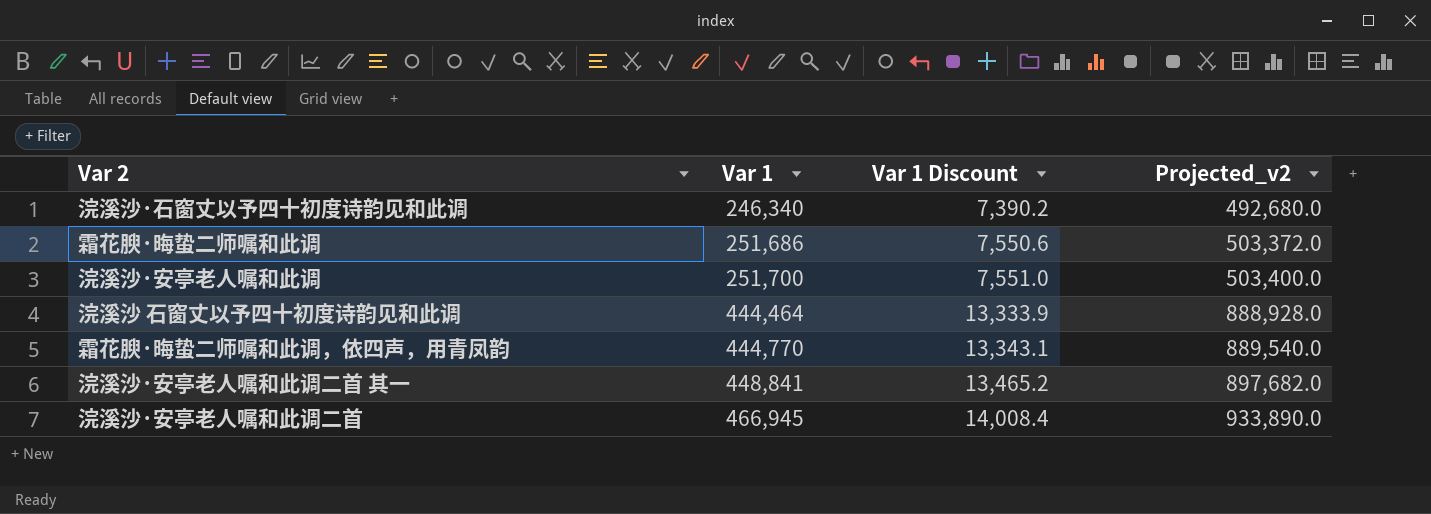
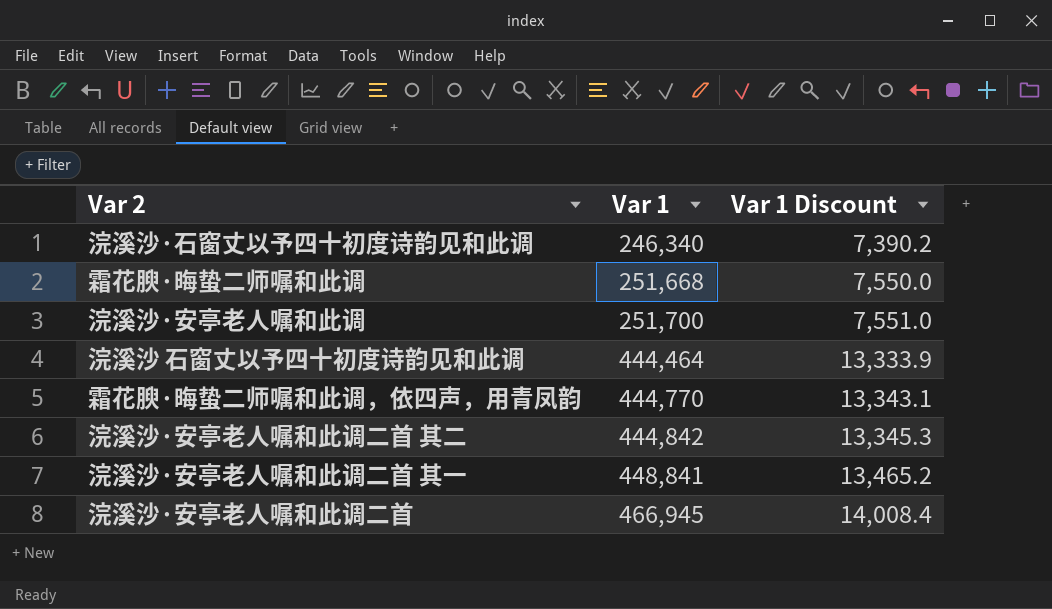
column Projected_v2 | formula: [Var 1] * 2 -> none
霜花腴·晦蛰二师嘱和此调 | Var 1: 251,686 -> 251,668
霜花腴·晦蛰二师嘱和此调 | Var 1 Discount: 7,550.6 -> 7,550.0
row 浣溪沙·安亭老人嘱和此调二首 其二: none -> 444,842 | 13,345.3

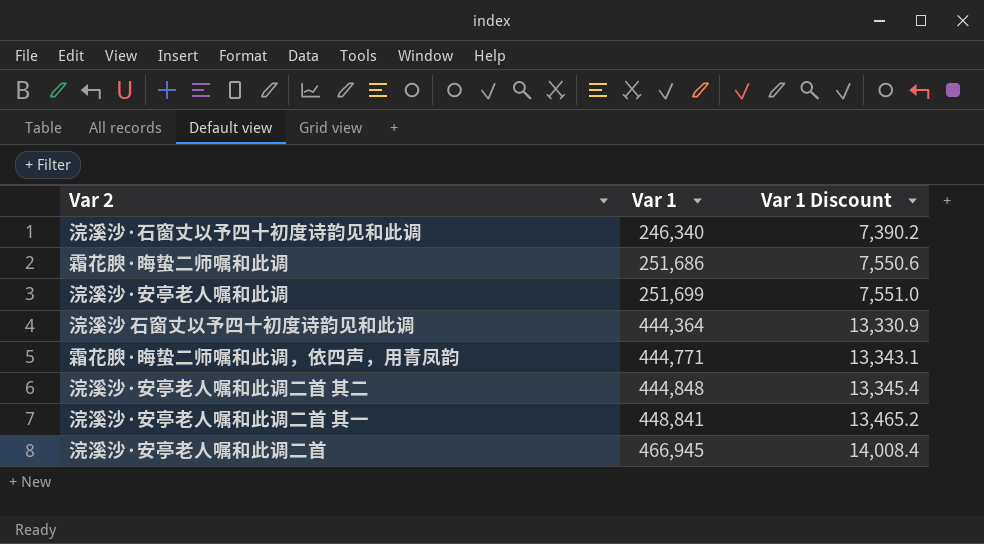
霜花腴·晦蛰二师嘱和此调 | Var 1: 251,668 -> 251,686
霜花腴·晦蛰二师嘱和此调 | Var 1 Discount: 7,550.0 -> 7,550.6
浣溪沙·安亭老人嘱和此调 | Var 1: 251,700 -> 251,699
浣溪沙 石窗丈以予四十初度诗韵见和此调 | Var 1: 444,464 -> 444,364
浣溪沙 石窗丈以予四十初度诗韵见和此调 | Var 1 Discount: 13,333.9 -> 13,330.9
霜花腴·晦蛰二师嘱和此调，依四声，用青凤韵 | Var 1: 444,770 -> 444,771
浣溪沙·安亭老人嘱和此调二首 其二 | Var 1: 444,842 -> 444,848
浣溪沙·安亭老人嘱和此调二首 其二 | Var 1 Discount: 13,345.3 -> 13,345.4

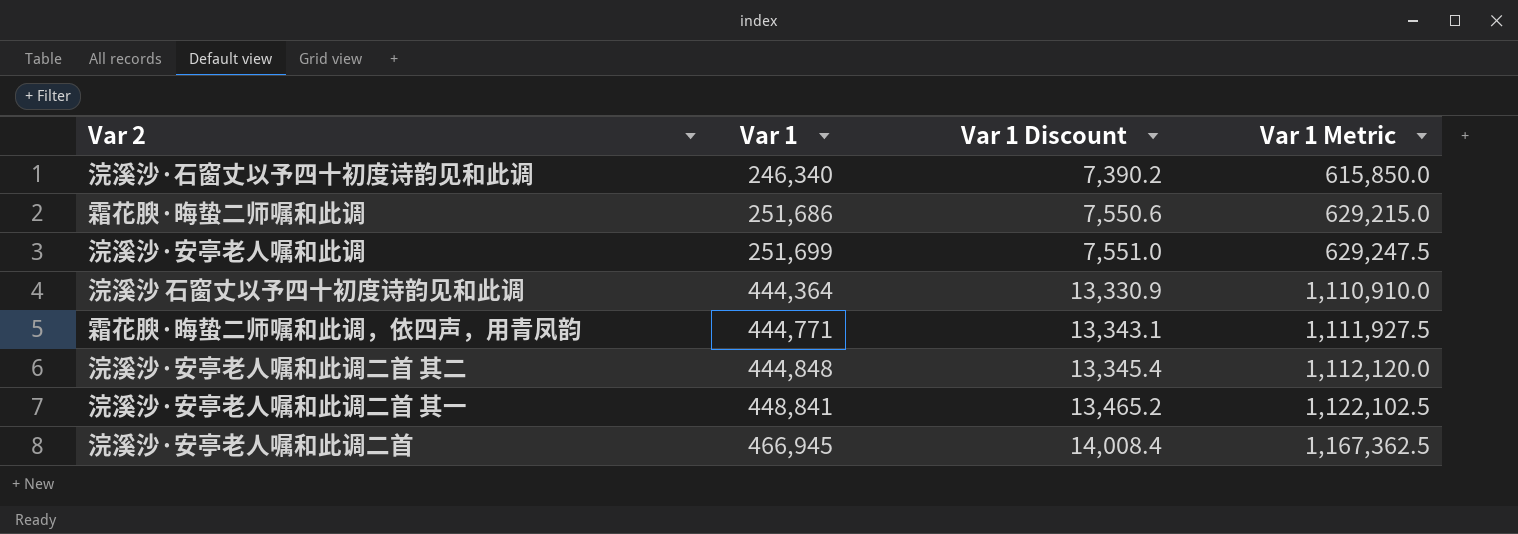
column Var 1 Metric | formula: none -> [Var 1] * 2.5

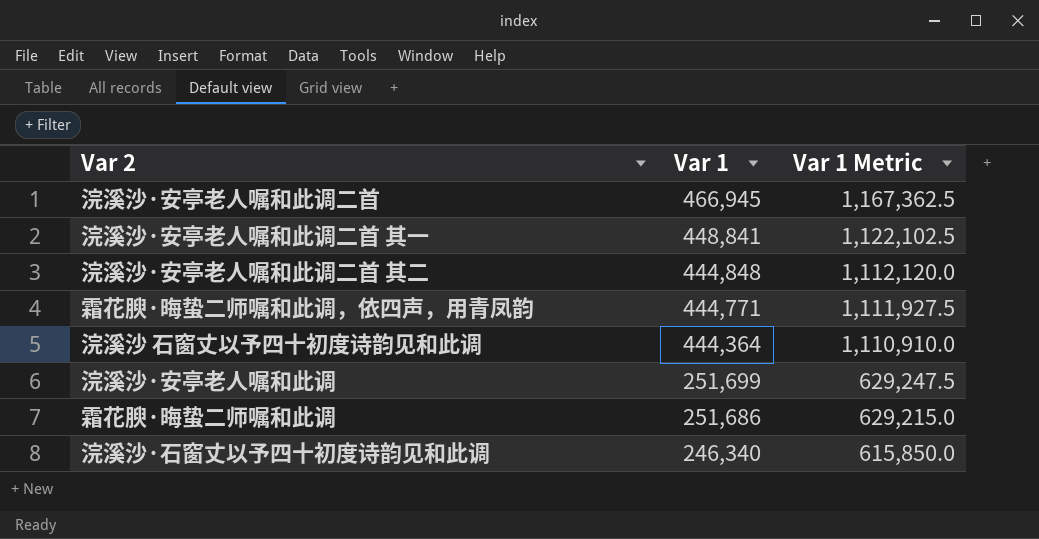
row order: Var 1 ascending -> Var 1 descending
column Var 1 Discount | formula: [Var 1] * 0.03 -> none

